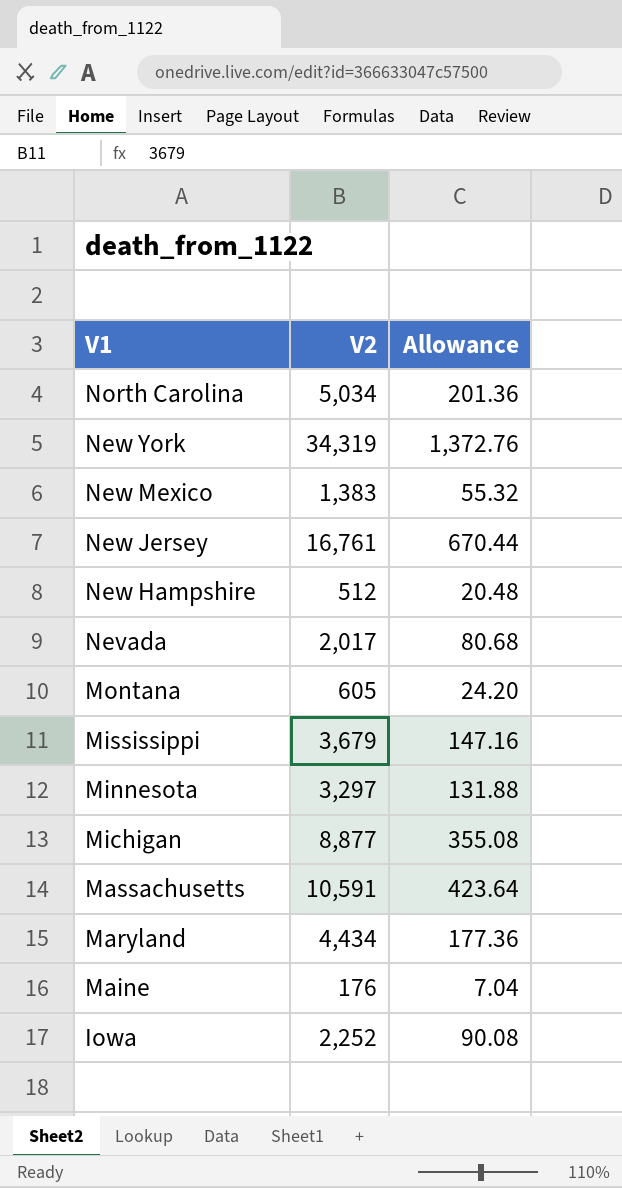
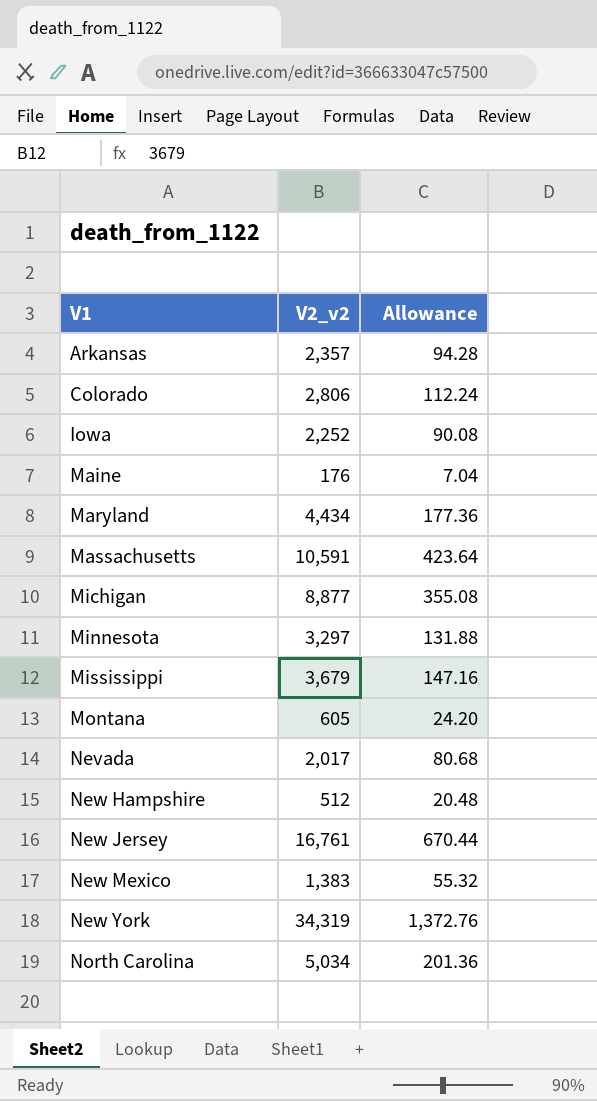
row order: V1 descending -> V1 ascending
column name: V2 -> V2_v2
row Arkansas: none -> 2,357 | 94.28
row Colorado: none -> 2,806 | 112.24

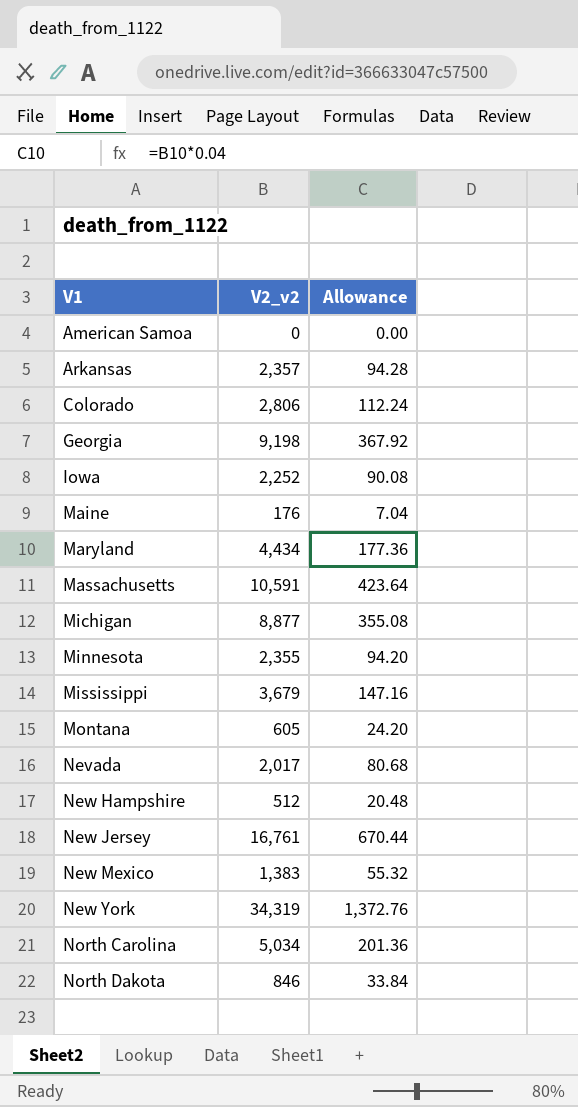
row American Samoa: none -> 0 | 0.00
row Georgia: none -> 9,198 | 367.92
Minnesota | V2_v2: 3,297 -> 2,355
Minnesota | Allowance: 131.88 -> 94.20
row North Dakota: none -> 846 | 33.84

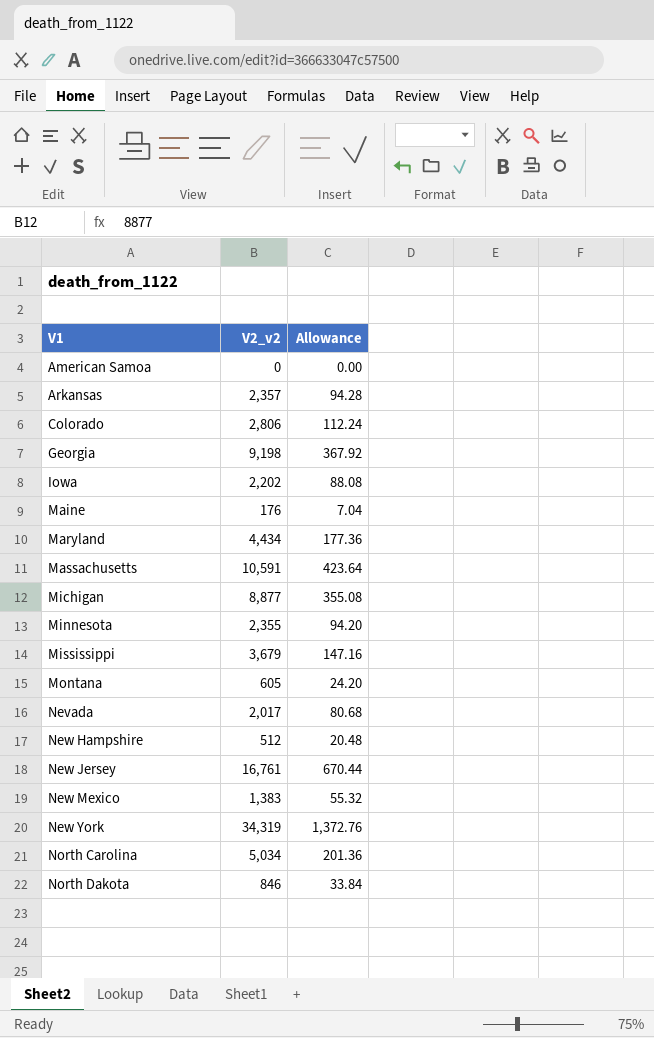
Iowa | V2_v2: 2,252 -> 2,202
Iowa | Allowance: 90.08 -> 88.08

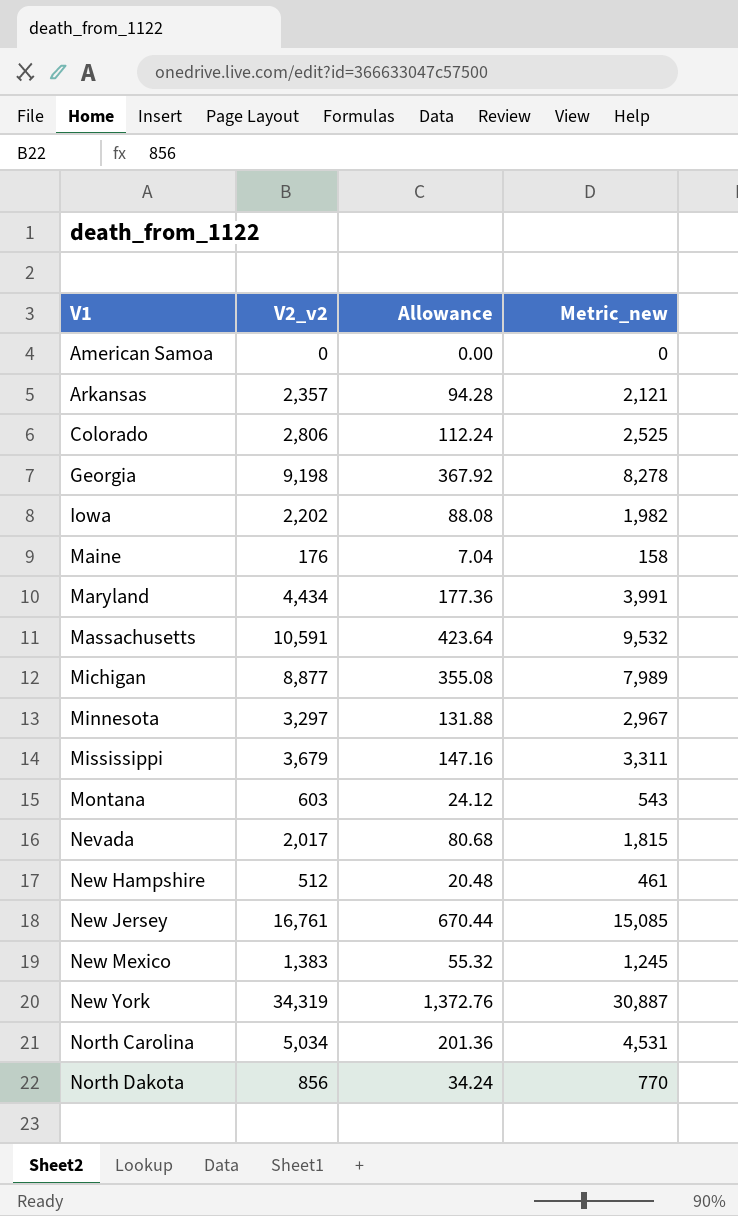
column Metric_new | formula: none -> [V2_v2] * 0.9
Minnesota | V2_v2: 2,355 -> 3,297
Minnesota | Allowance: 94.20 -> 131.88
Montana | V2_v2: 605 -> 603
Montana | Allowance: 24.20 -> 24.12
North Dakota | V2_v2: 846 -> 856
North Dakota | Allowance: 33.84 -> 34.24

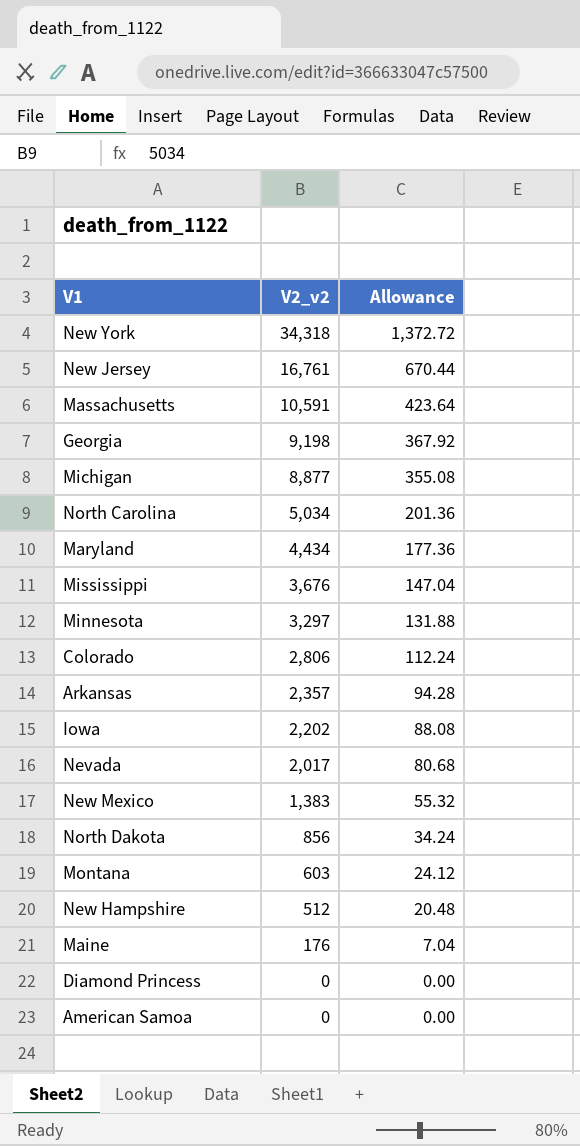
row order: V1 ascending -> V2_v2 descending
column Metric_new | formula: [V2_v2] * 0.9 -> none
New York | V2_v2: 34,319 -> 34,318
New York | Allowance: 1,372.76 -> 1,372.72
Mississippi | V2_v2: 3,679 -> 3,676
Mississippi | Allowance: 147.16 -> 147.04
row Diamond Princess: none -> 0 | 0.00

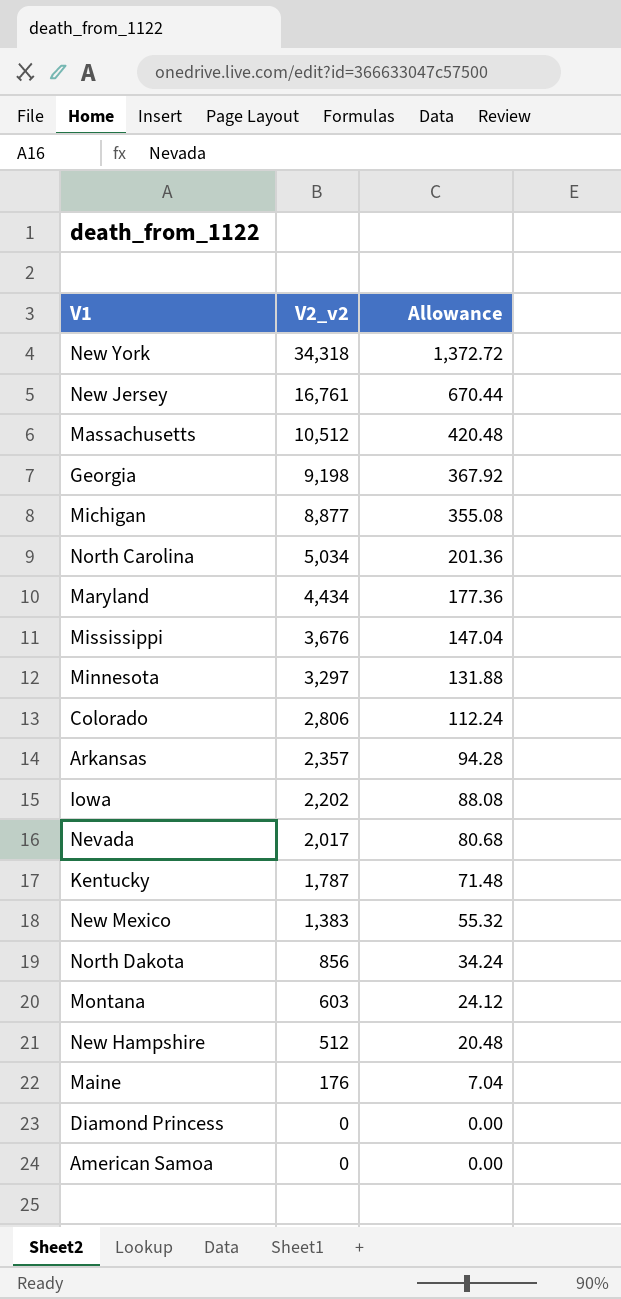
Massachusetts | V2_v2: 10,591 -> 10,512
Massachusetts | Allowance: 423.64 -> 420.48
row Kentucky: none -> 1,787 | 71.48

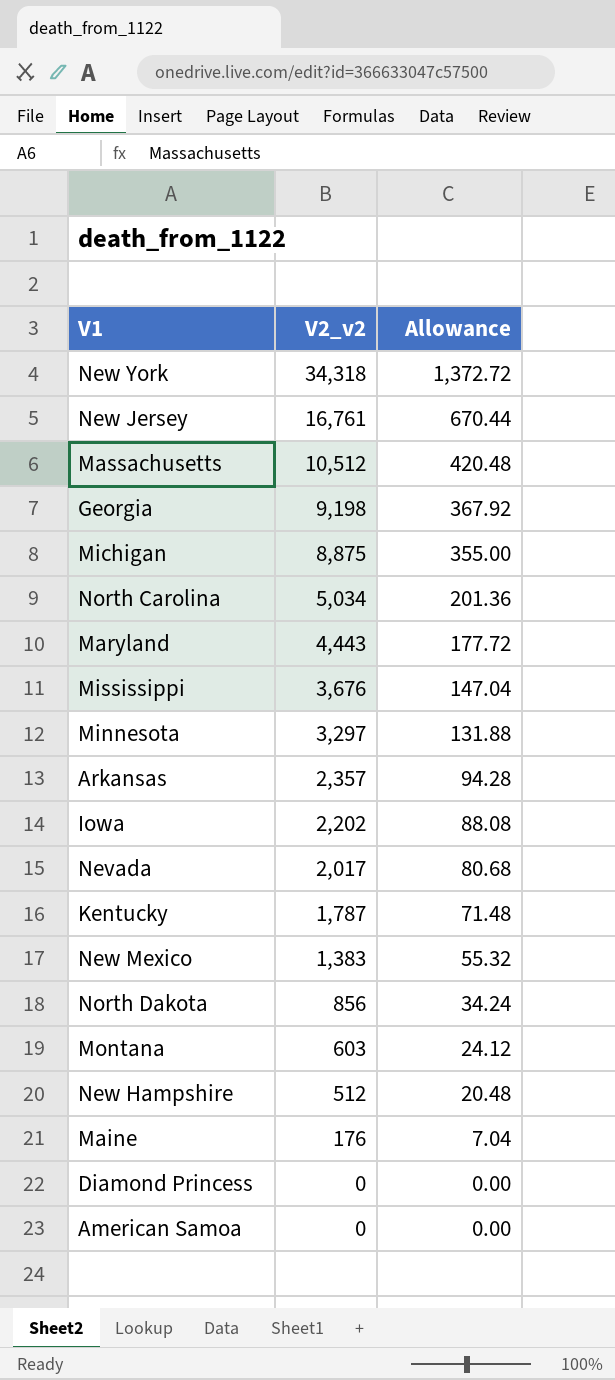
row Colorado: 2,806 | 112.24 -> none
Michigan | V2_v2: 8,877 -> 8,875
Michigan | Allowance: 355.08 -> 355.00
Maryland | V2_v2: 4,434 -> 4,443
Maryland | Allowance: 177.36 -> 177.72

